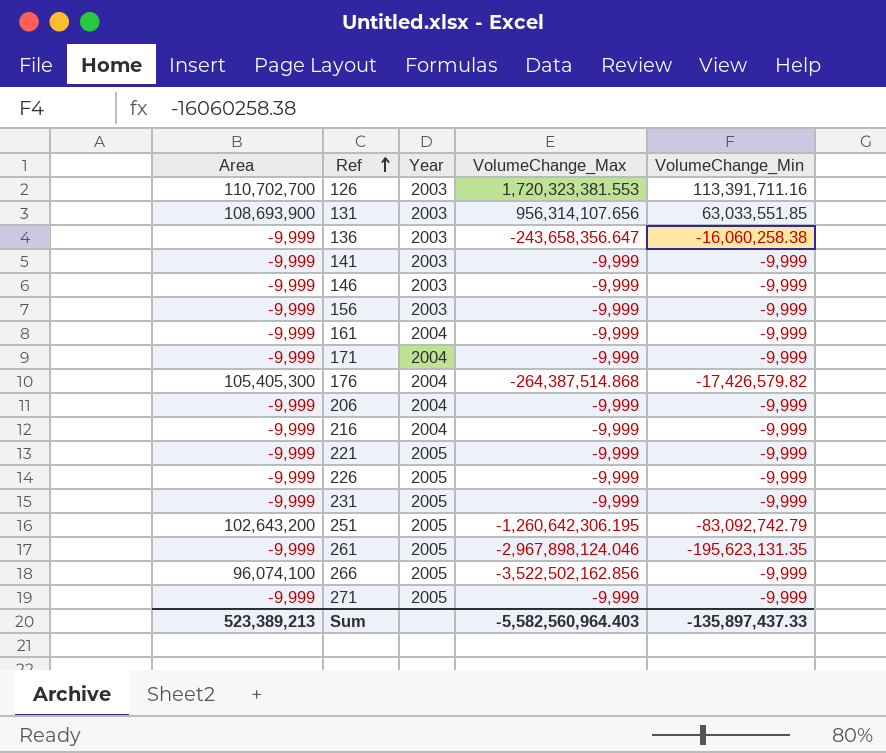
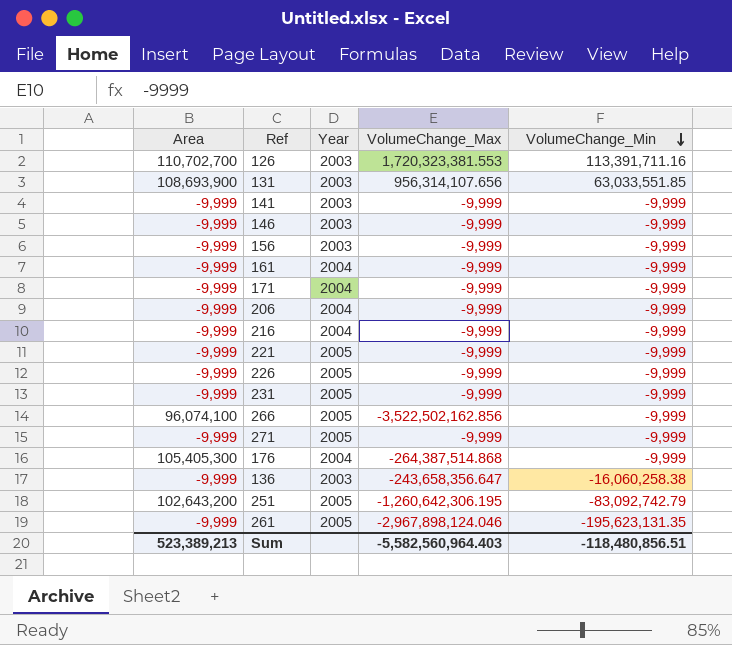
row order: Ref ascending -> VolumeChange_Min descending
176 | VolumeChange_Min: -17,426,579.82 -> -9,999
Sum | VolumeChange_Min: -135,897,437.33 -> -118,480,856.51

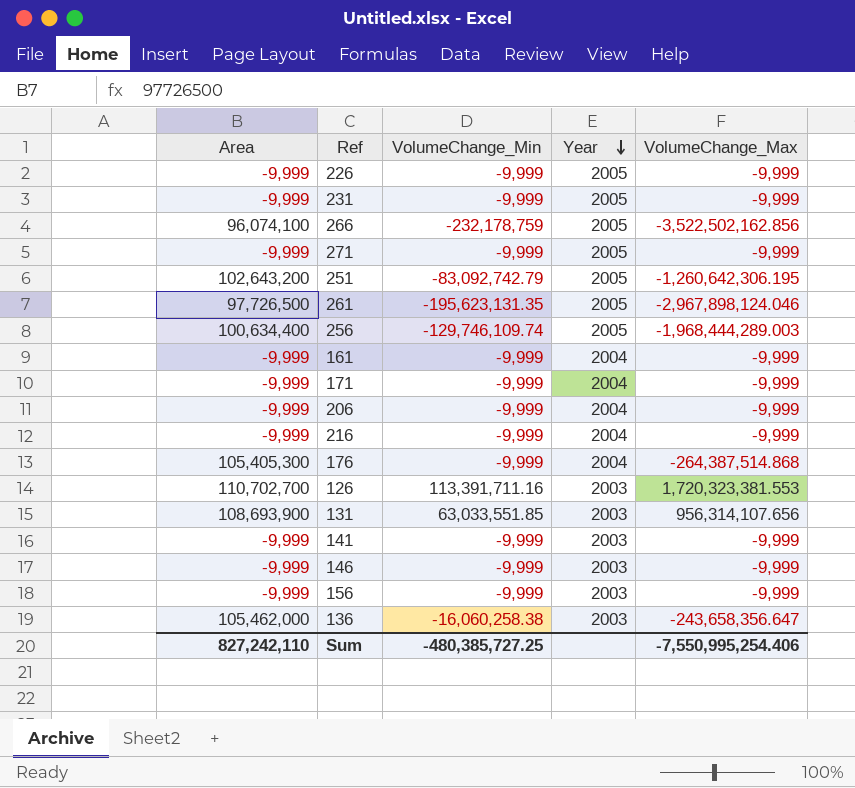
row order: VolumeChange_Min descending -> Year descending
column VolumeChange_Min | position: 5 -> 3
row 221: -9,999 | 2005 | -9,999 | -9,999 -> none
266 | VolumeChange_Min: -9,999 -> -232,178,759
261 | Area: -9,999 -> 97,726,500
row 256: none -> 100,634,400 | -129,746,109.74 | 2005 | -1,968,444,289.003
136 | Area: -9,999 -> 105,462,000
Sum | Area: 523,389,213 -> 827,242,110
Sum | VolumeChange_Min: -118,480,856.51 -> -480,385,727.25
Sum | VolumeChange_Max: -5,582,560,964.403 -> -7,550,995,254.406

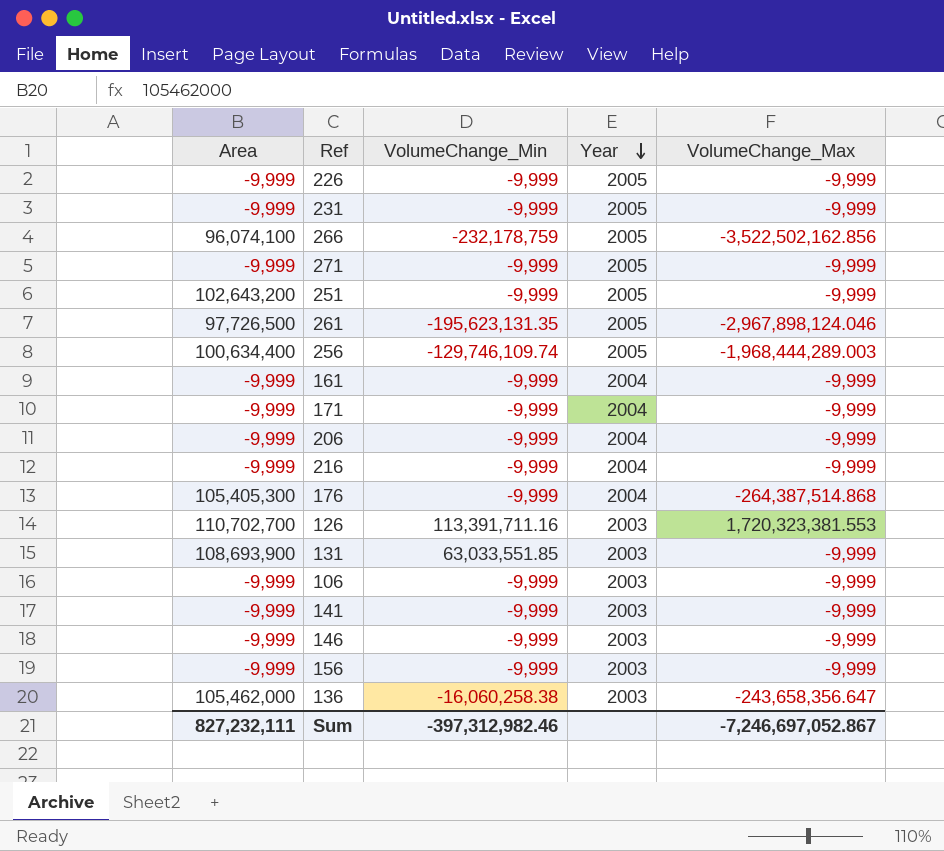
251 | VolumeChange_Min: -83,092,742.79 -> -9,999
251 | VolumeChange_Max: -1,260,642,306.195 -> -9,999
131 | VolumeChange_Max: 956,314,107.656 -> -9,999
row 106: none -> -9,999 | -9,999 | 2003 | -9,999
Sum | Area: 827,242,110 -> 827,232,111
Sum | VolumeChange_Min: -480,385,727.25 -> -397,312,982.46
Sum | VolumeChange_Max: -7,550,995,254.406 -> -7,246,697,052.867

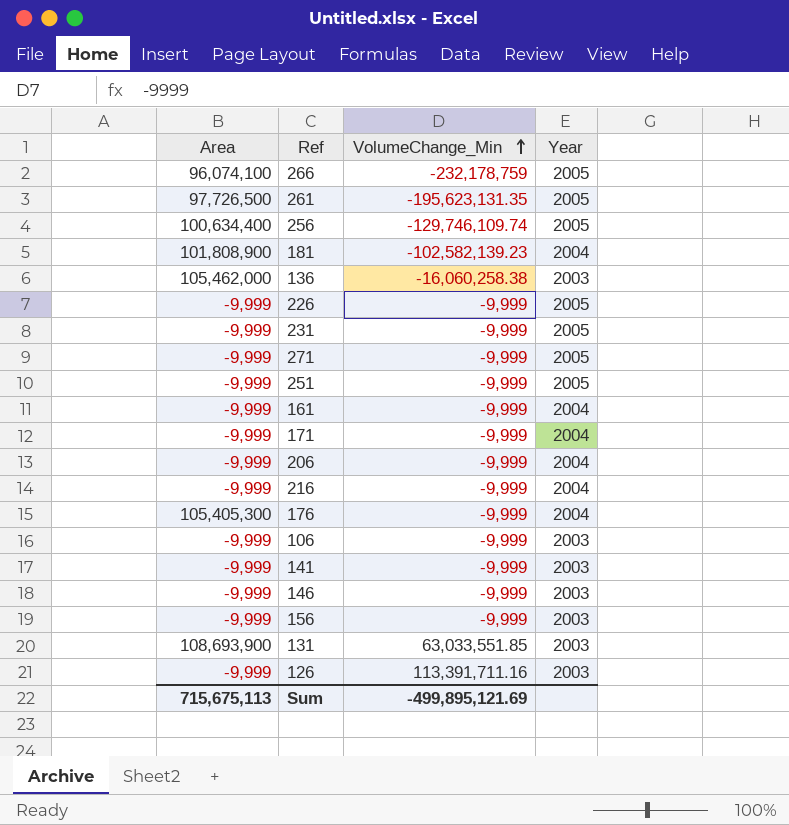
row order: Year descending -> VolumeChange_Min ascending
column VolumeChange_Max | position: 5 -> none
row 181: none -> 101,808,900 | -102,582,139.23 | 2004
251 | Area: 102,643,200 -> -9,999
126 | Area: 110,702,700 -> -9,999
Sum | Area: 827,232,111 -> 715,675,113
Sum | VolumeChange_Min: -397,312,982.46 -> -499,895,121.69

